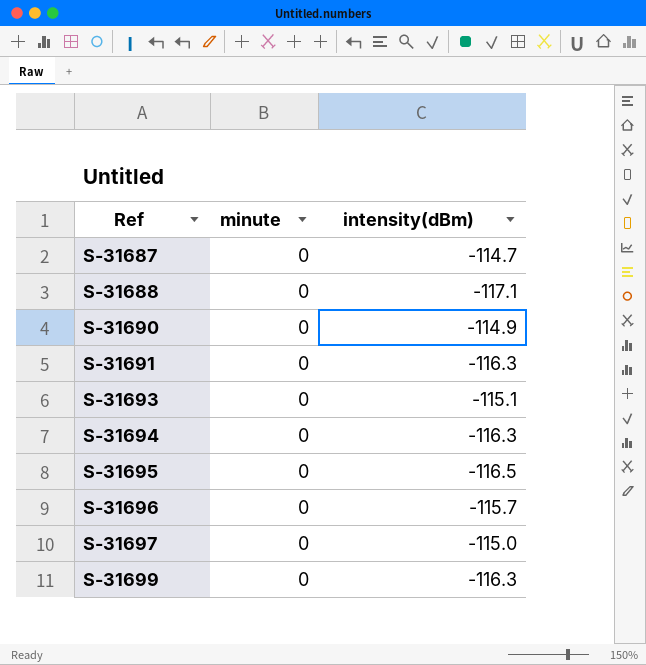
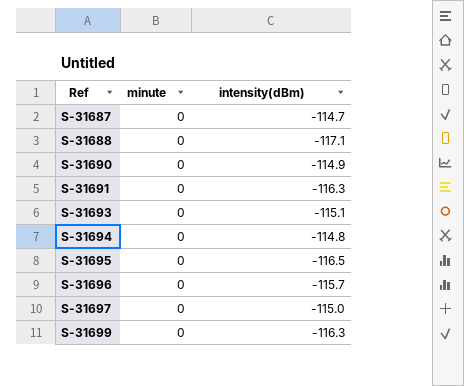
S-31694 | intensity(dBm): -116.3 -> -114.8

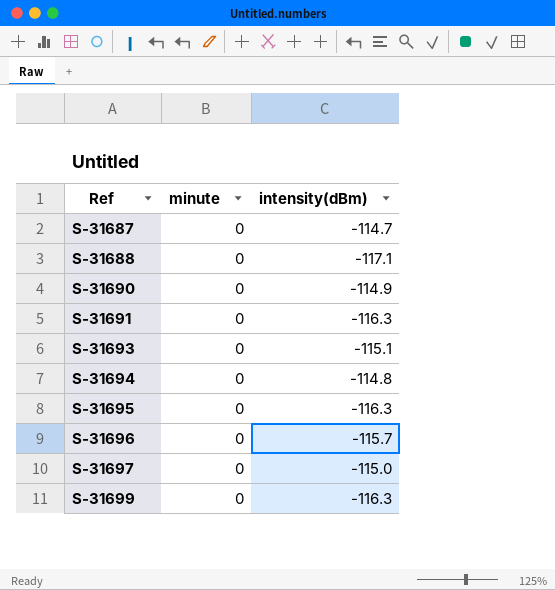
S-31695 | intensity(dBm): -116.5 -> -116.3

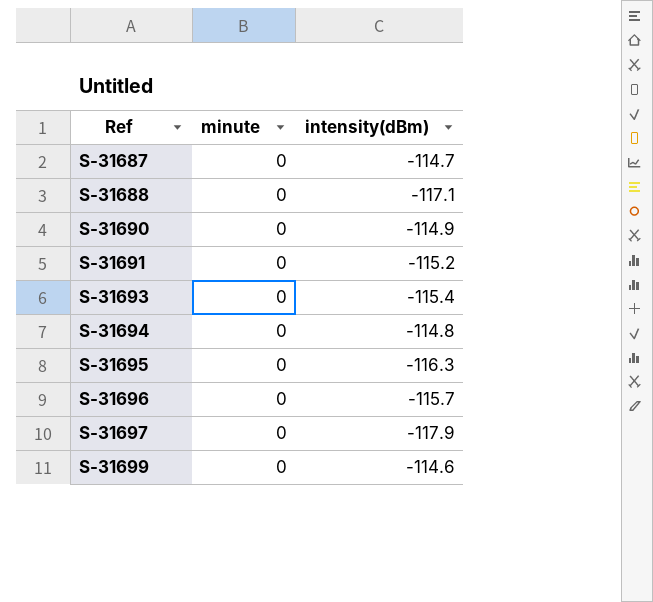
S-31691 | intensity(dBm): -116.3 -> -115.2
S-31693 | intensity(dBm): -115.1 -> -115.4
S-31697 | intensity(dBm): -115.0 -> -117.9
S-31699 | intensity(dBm): -116.3 -> -114.6

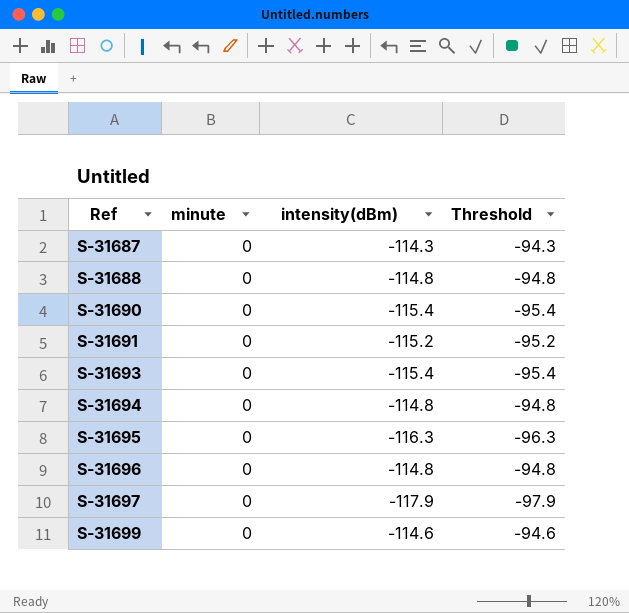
column Threshold | formula: none -> [intensity(dBm)] + 20
S-31687 | intensity(dBm): -114.7 -> -114.3
S-31688 | intensity(dBm): -117.1 -> -114.8
S-31690 | intensity(dBm): -114.9 -> -115.4
S-31696 | intensity(dBm): -115.7 -> -114.8

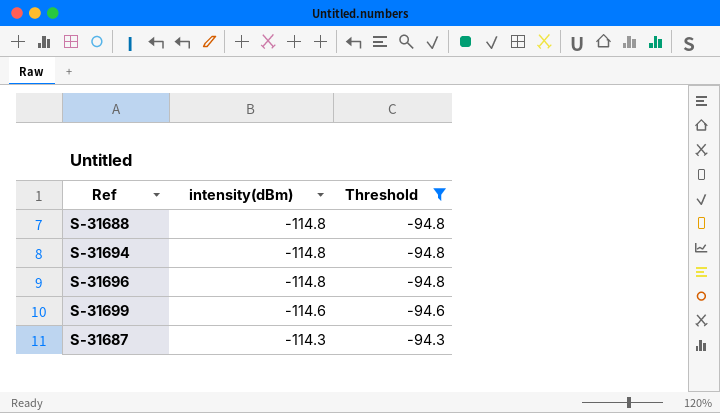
filter: none -> Threshold >= -94.8
row order: Ref ascending -> intensity(dBm) ascending
column minute | position: 2 -> none

